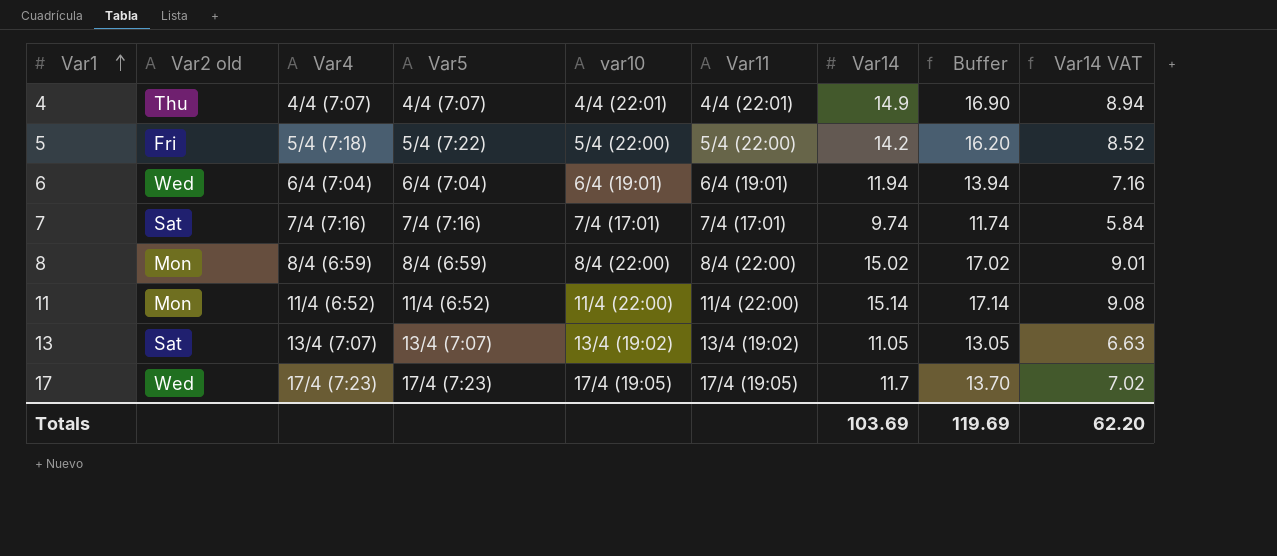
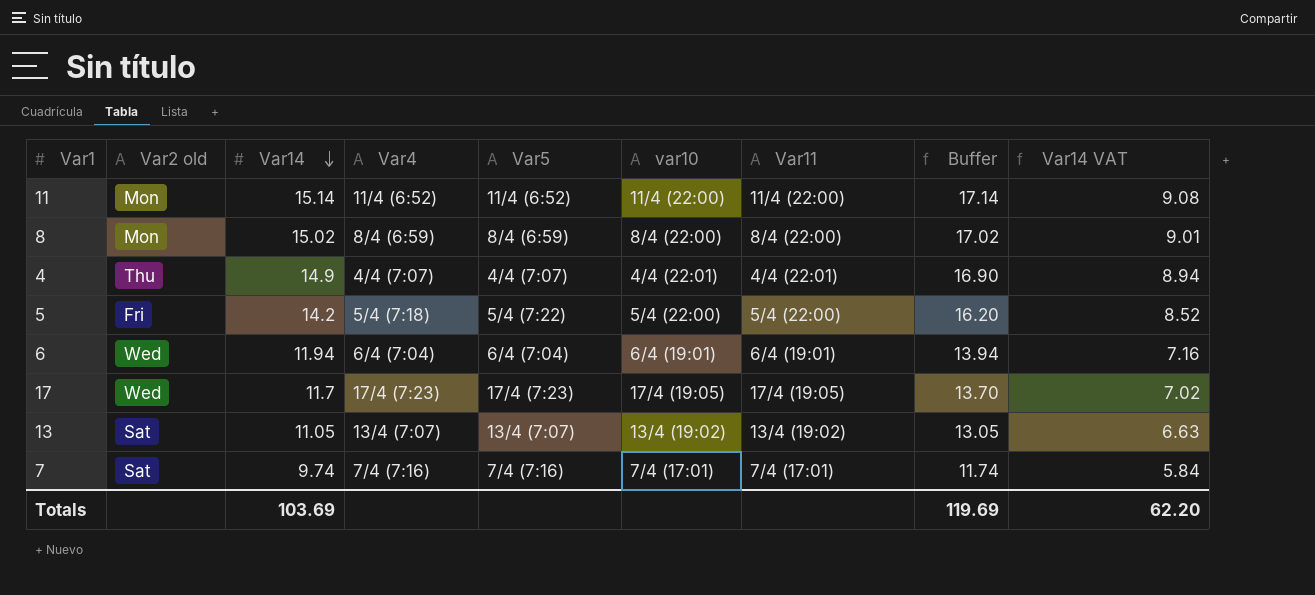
row order: Var1 ascending -> Var14 descending
column Var14 | position: 7 -> 3

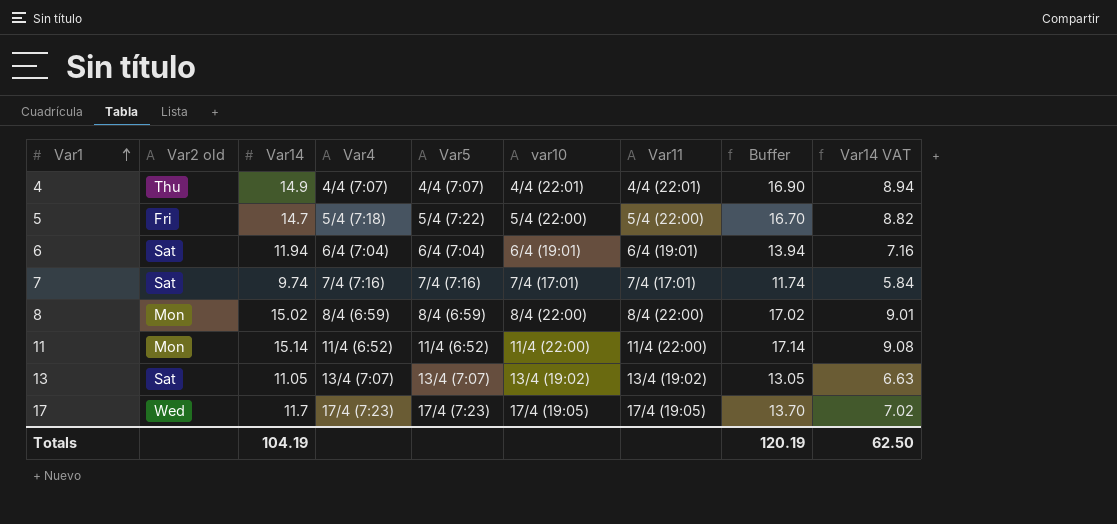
row order: Var14 descending -> Var1 ascending
5 | Var14: 14.2 -> 14.7
5 | Buffer: 16.20 -> 16.70
5 | Var14 VAT: 8.52 -> 8.82
6 | Var2 old: Wed -> Sat
Totals | Var14: 103.69 -> 104.19
Totals | Buffer: 119.69 -> 120.19
Totals | Var14 VAT: 62.20 -> 62.50

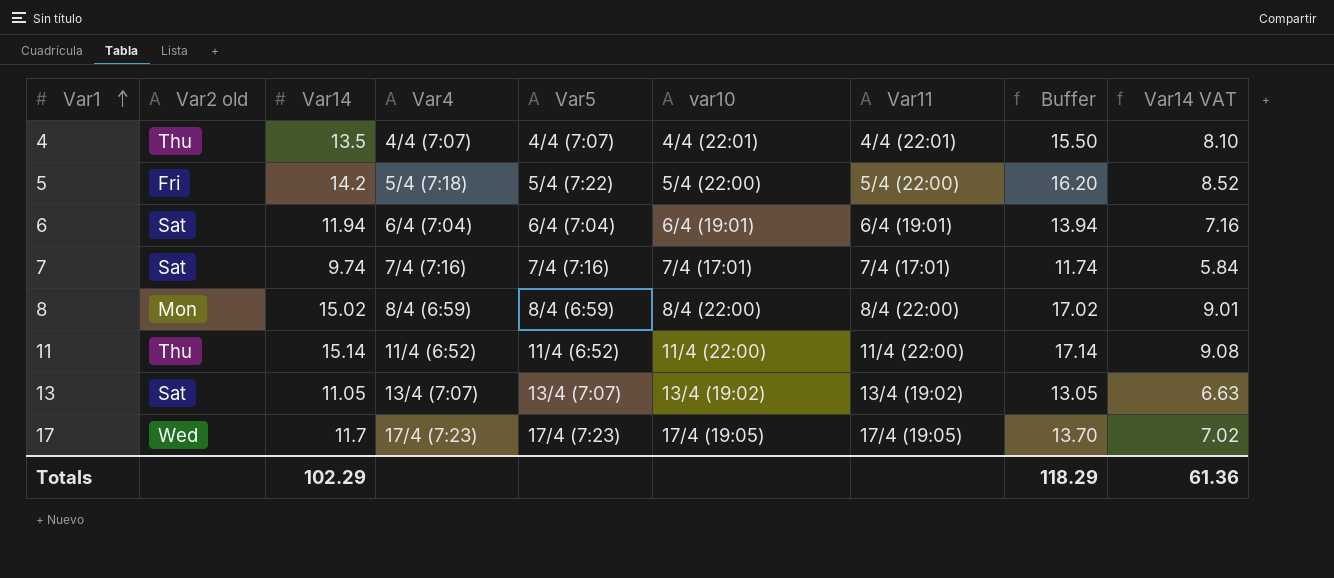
4 | Var14: 14.9 -> 13.5
4 | Buffer: 16.90 -> 15.50
4 | Var14 VAT: 8.94 -> 8.10
5 | Var14: 14.7 -> 14.2
5 | Buffer: 16.70 -> 16.20
5 | Var14 VAT: 8.82 -> 8.52
11 | Var2 old: Mon -> Thu
Totals | Var14: 104.19 -> 102.29
Totals | Buffer: 120.19 -> 118.29
Totals | Var14 VAT: 62.50 -> 61.36

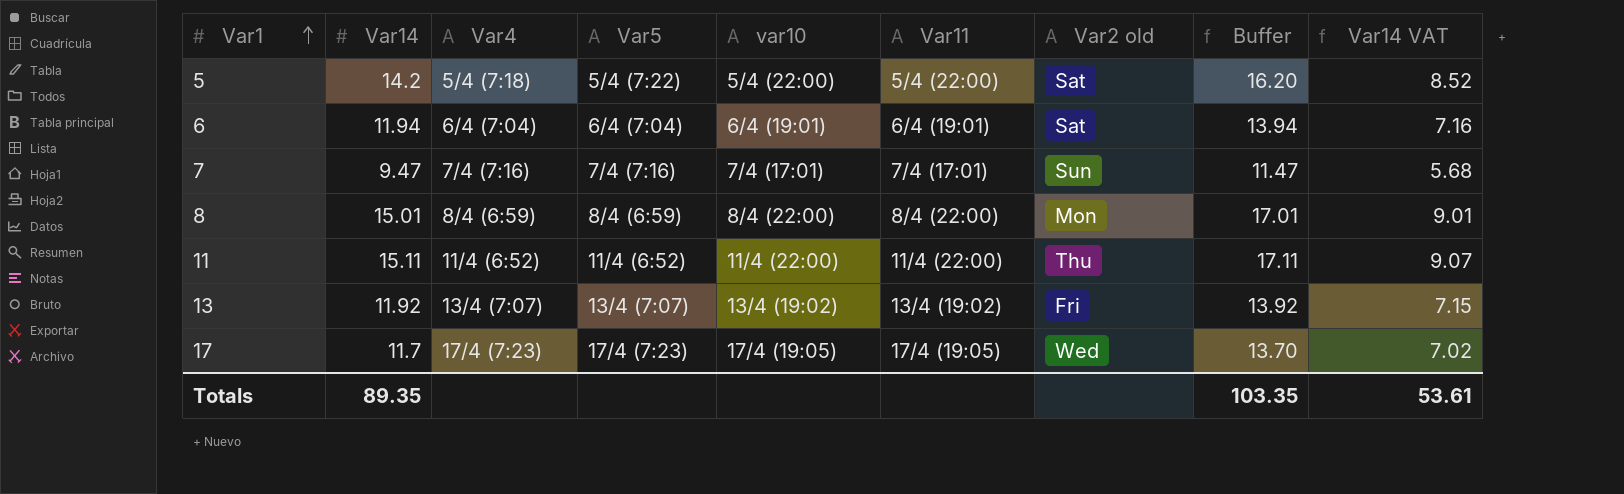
column Var2 old | position: 2 -> 7
row 4: Thu | 13.5 | 4/4 (7:07) | 4/4 (7:07) | 4/4 (22:01) | 4/4 (22:01) | 15.50 | 8.10 -> none
5 | Var2 old: Fri -> Sat
7 | Var14: 9.74 -> 9.47
7 | Var2 old: Sat -> Sun
7 | Buffer: 11.74 -> 11.47
7 | Var14 VAT: 5.84 -> 5.68
8 | Var14: 15.02 -> 15.01
8 | Buffer: 17.02 -> 17.01
11 | Var14: 15.14 -> 15.11
11 | Buffer: 17.14 -> 17.11
11 | Var14 VAT: 9.08 -> 9.07
13 | Var14: 11.05 -> 11.92
13 | Var2 old: Sat -> Fri
13 | Buffer: 13.05 -> 13.92
13 | Var14 VAT: 6.63 -> 7.15
Totals | Var14: 102.29 -> 89.35
Totals | Buffer: 118.29 -> 103.35
Totals | Var14 VAT: 61.36 -> 53.61

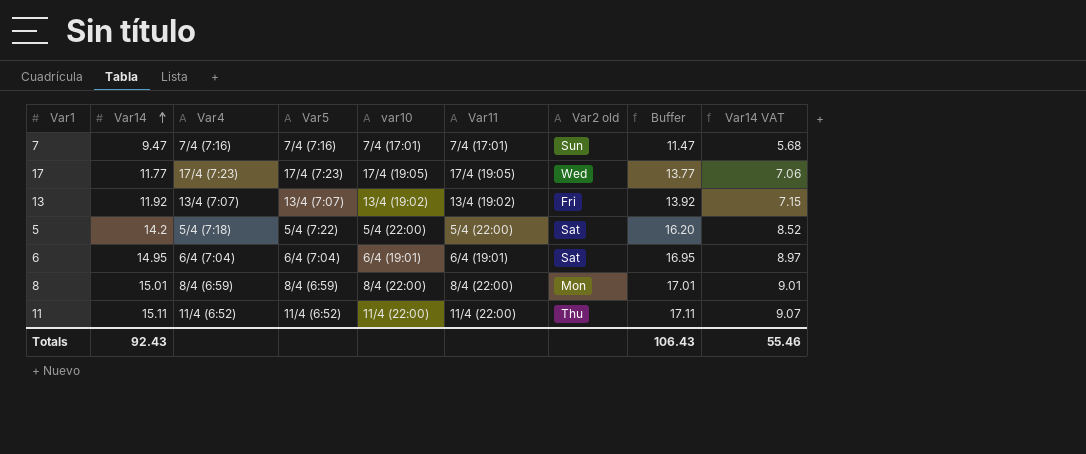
row order: Var1 ascending -> Var14 ascending
17 | Var14: 11.7 -> 11.77
17 | Buffer: 13.70 -> 13.77
17 | Var14 VAT: 7.02 -> 7.06
6 | Var14: 11.94 -> 14.95
6 | Buffer: 13.94 -> 16.95
6 | Var14 VAT: 7.16 -> 8.97
Totals | Var14: 89.35 -> 92.43
Totals | Buffer: 103.35 -> 106.43
Totals | Var14 VAT: 53.61 -> 55.46

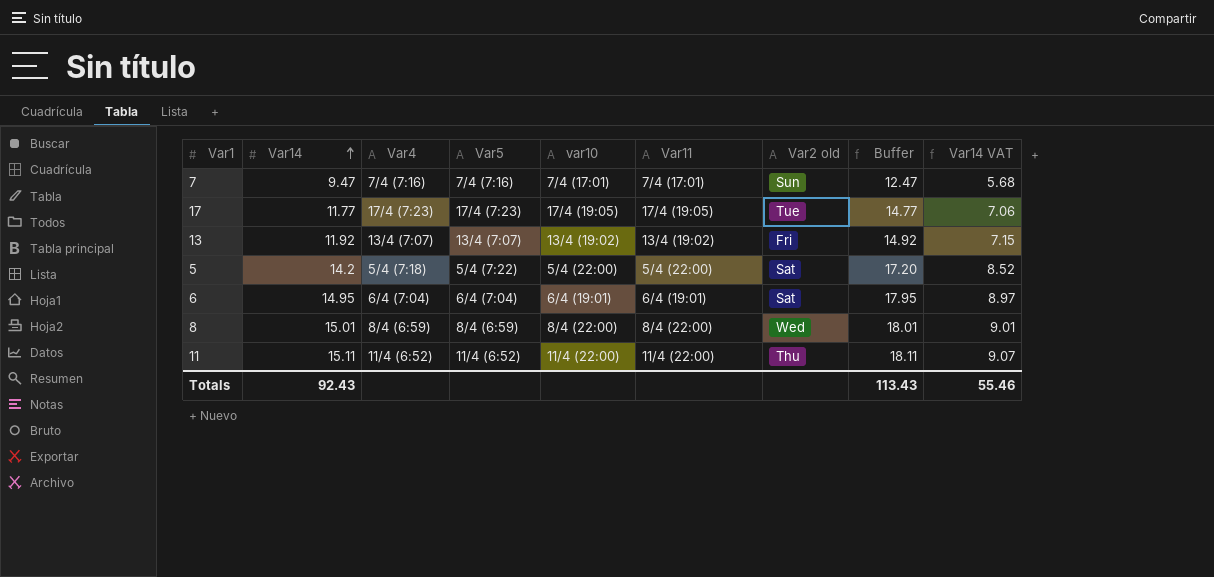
column Buffer | formula: [Var14] + 2 -> [Var14] + 3
17 | Var2 old: Wed -> Tue
8 | Var2 old: Mon -> Wed
Totals | Buffer: 106.43 -> 113.43

